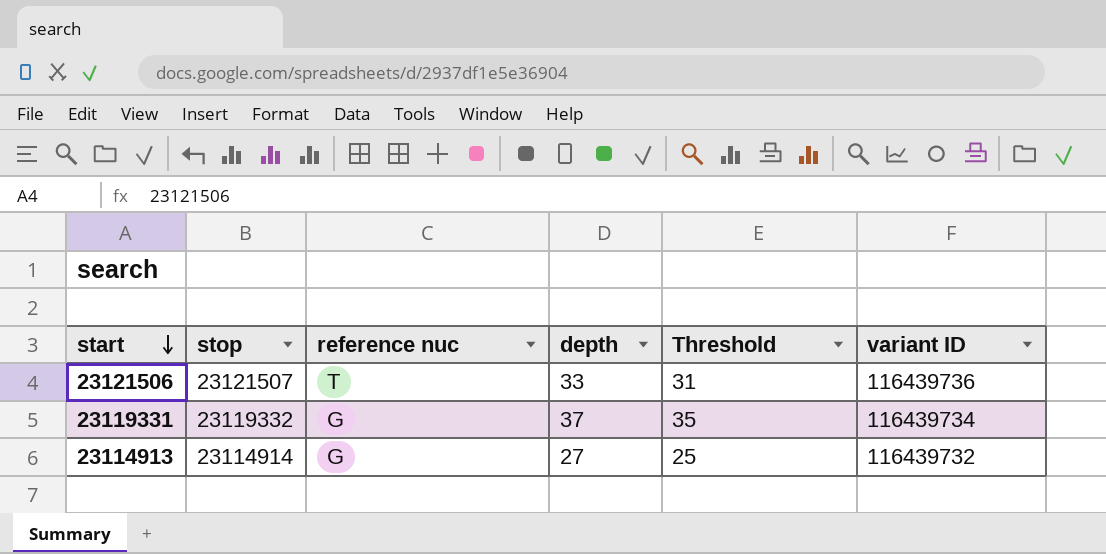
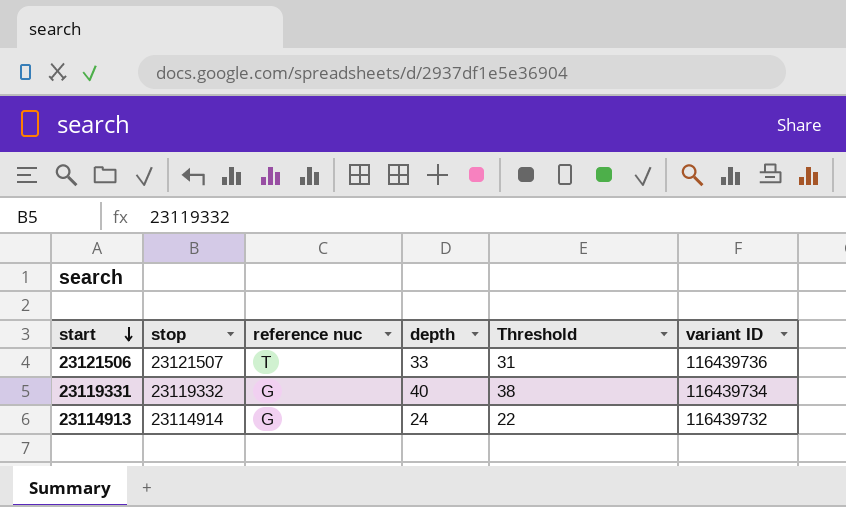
23119331 | depth: 37 -> 40
23119331 | Threshold: 35 -> 38
23114913 | depth: 27 -> 24
23114913 | Threshold: 25 -> 22

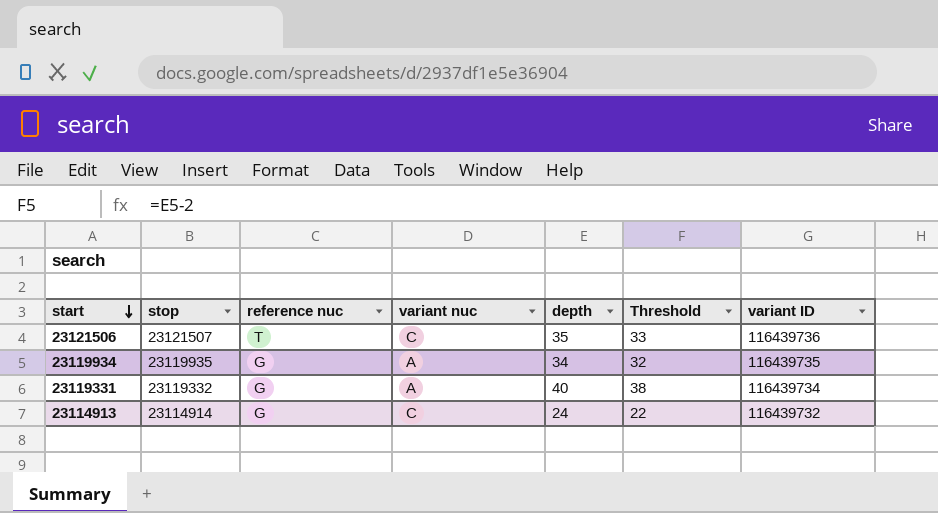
column variant nuc | position: none -> 4
23121506 | depth: 33 -> 35
23121506 | Threshold: 31 -> 33
row 23119934: none -> 23119935 | G | A | 34 | 32 | 116439735

